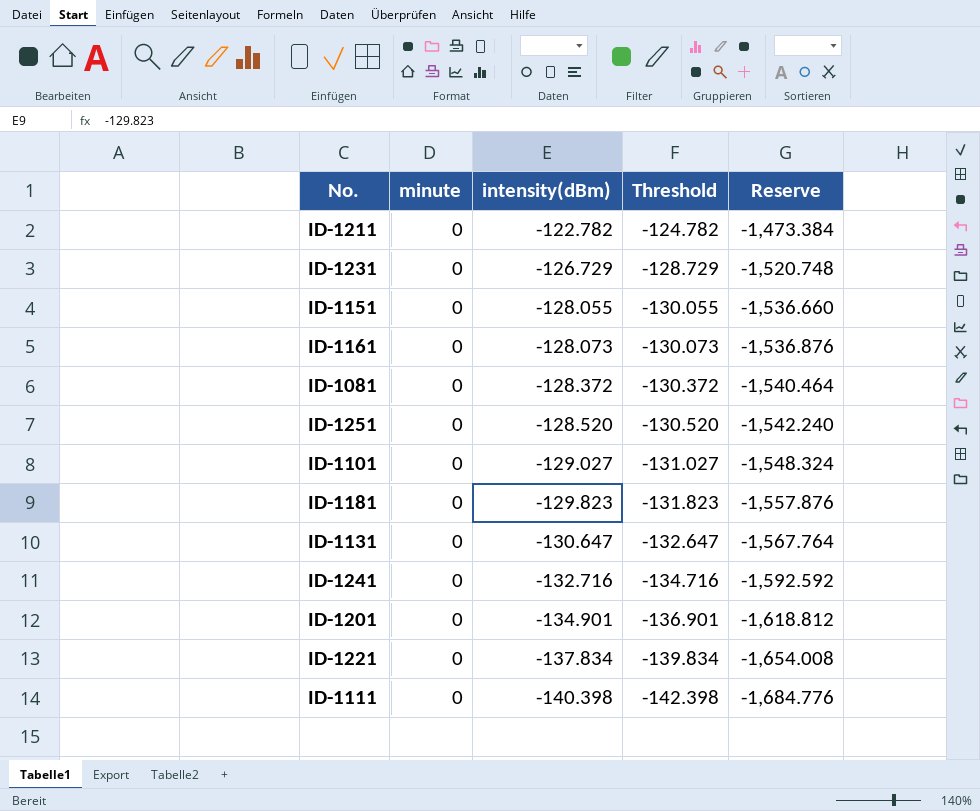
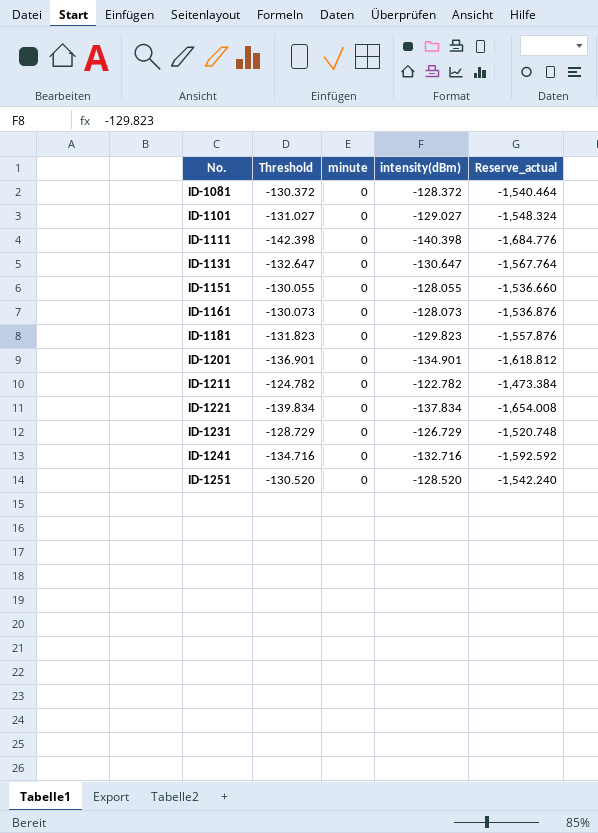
row order: intensity(dBm) descending -> No. ascending
column Threshold | position: 4 -> 2
column name: Reserve -> Reserve_actual

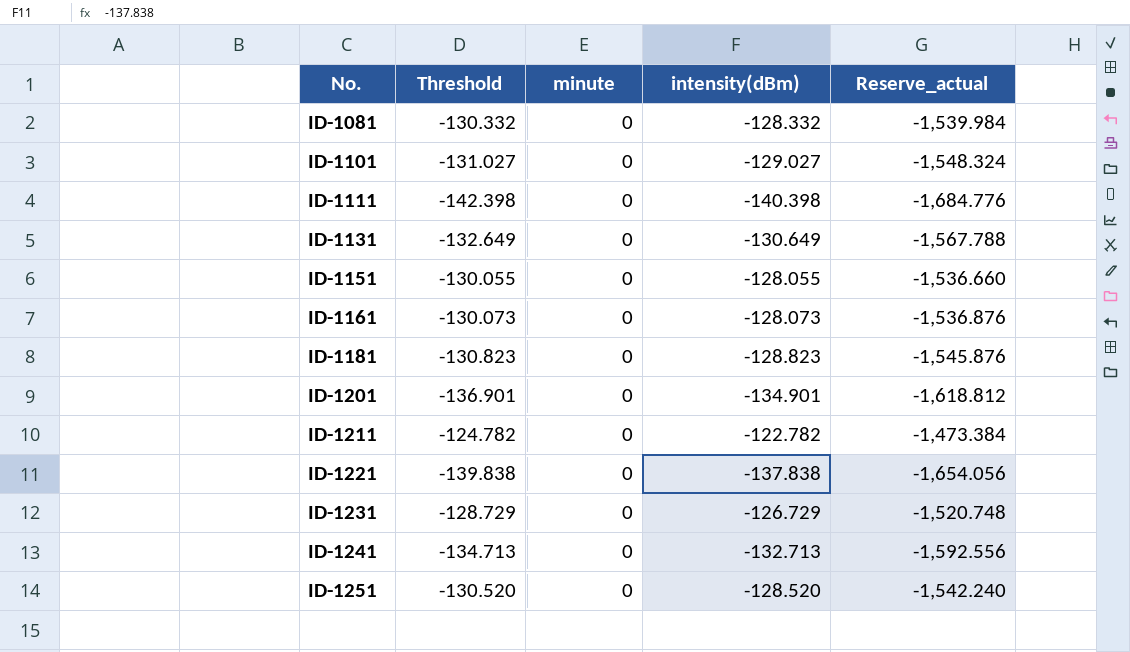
ID-1081 | Threshold: -130.372 -> -130.332
ID-1081 | intensity(dBm): -128.372 -> -128.332
ID-1081 | Reserve_actual: -1,540.464 -> -1,539.984
ID-1131 | Threshold: -132.647 -> -132.649
ID-1131 | intensity(dBm): -130.647 -> -130.649
ID-1131 | Reserve_actual: -1,567.764 -> -1,567.788
ID-1181 | Threshold: -131.823 -> -130.823
ID-1181 | intensity(dBm): -129.823 -> -128.823
ID-1181 | Reserve_actual: -1,557.876 -> -1,545.876
ID-1221 | Threshold: -139.834 -> -139.838
ID-1221 | intensity(dBm): -137.834 -> -137.838
ID-1221 | Reserve_actual: -1,654.008 -> -1,654.056
ID-1241 | Threshold: -134.716 -> -134.713
ID-1241 | intensity(dBm): -132.716 -> -132.713
ID-1241 | Reserve_actual: -1,592.592 -> -1,592.556

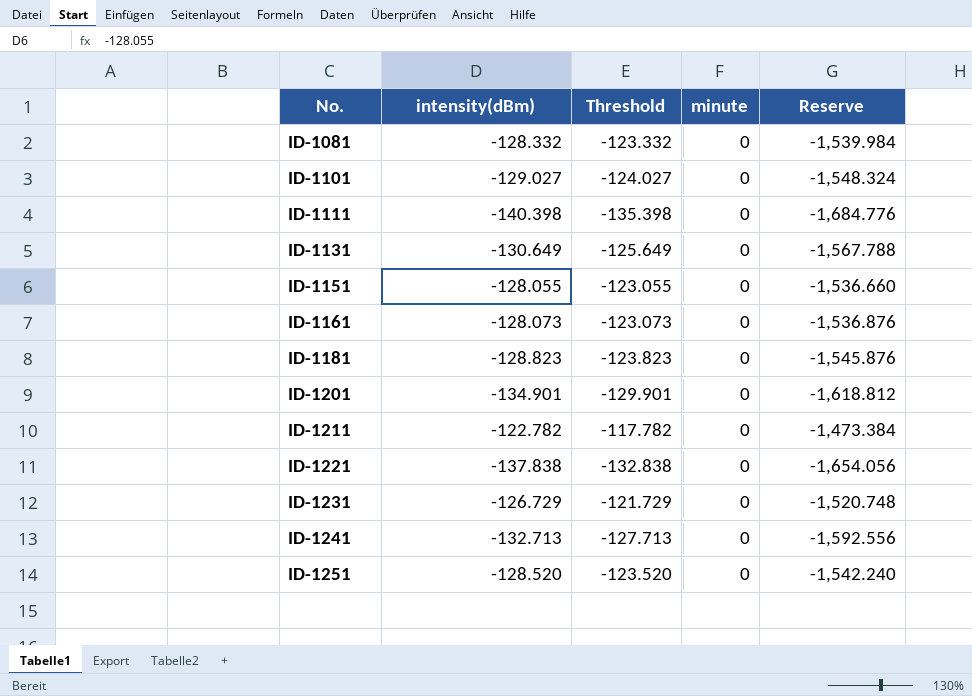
column intensity(dBm) | position: 4 -> 2
column Threshold | formula: [intensity(dBm)] - 2 -> [intensity(dBm)] + 5
column name: Reserve_actual -> Reserve

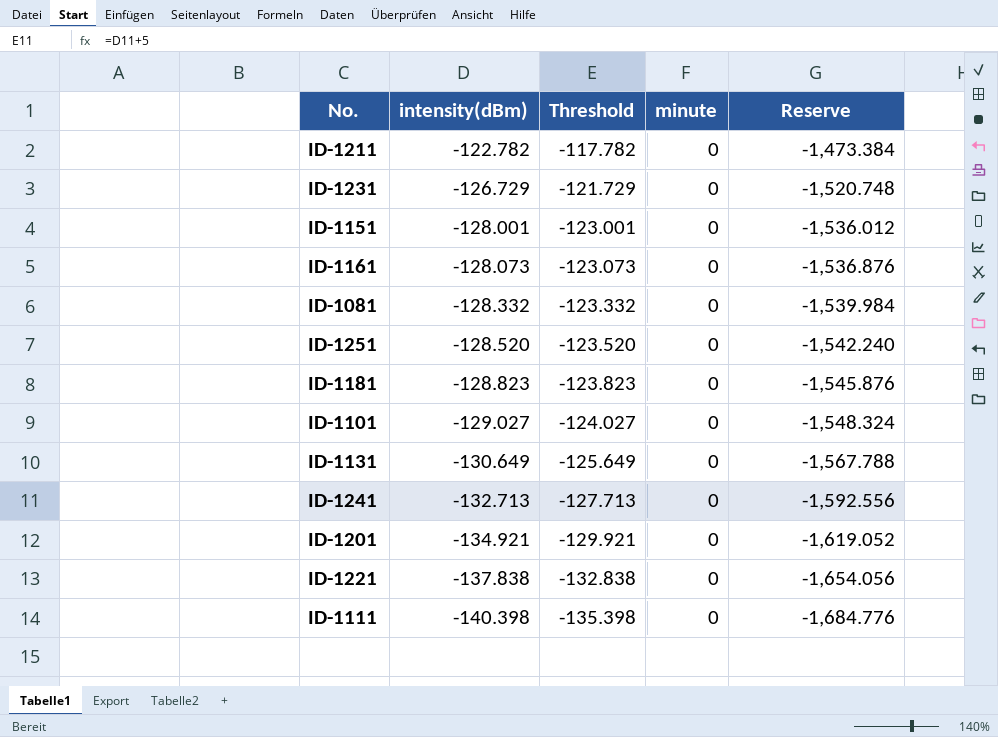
row order: No. ascending -> intensity(dBm) descending
ID-1151 | intensity(dBm): -128.055 -> -128.001
ID-1151 | Threshold: -123.055 -> -123.001
ID-1151 | Reserve: -1,536.660 -> -1,536.012
ID-1201 | intensity(dBm): -134.901 -> -134.921
ID-1201 | Threshold: -129.901 -> -129.921
ID-1201 | Reserve: -1,618.812 -> -1,619.052

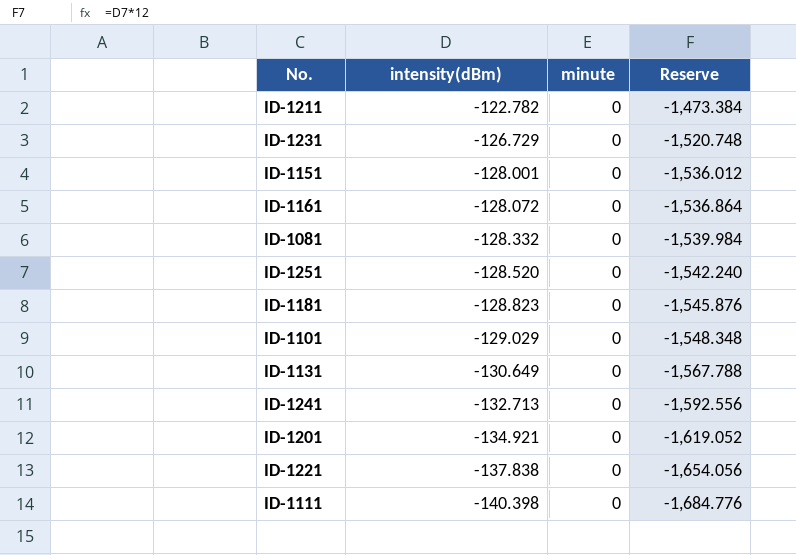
column Threshold | formula: [intensity(dBm)] + 5 -> none
ID-1161 | intensity(dBm): -128.073 -> -128.072
ID-1161 | Reserve: -1,536.876 -> -1,536.864
ID-1101 | intensity(dBm): -129.027 -> -129.029
ID-1101 | Reserve: -1,548.324 -> -1,548.348

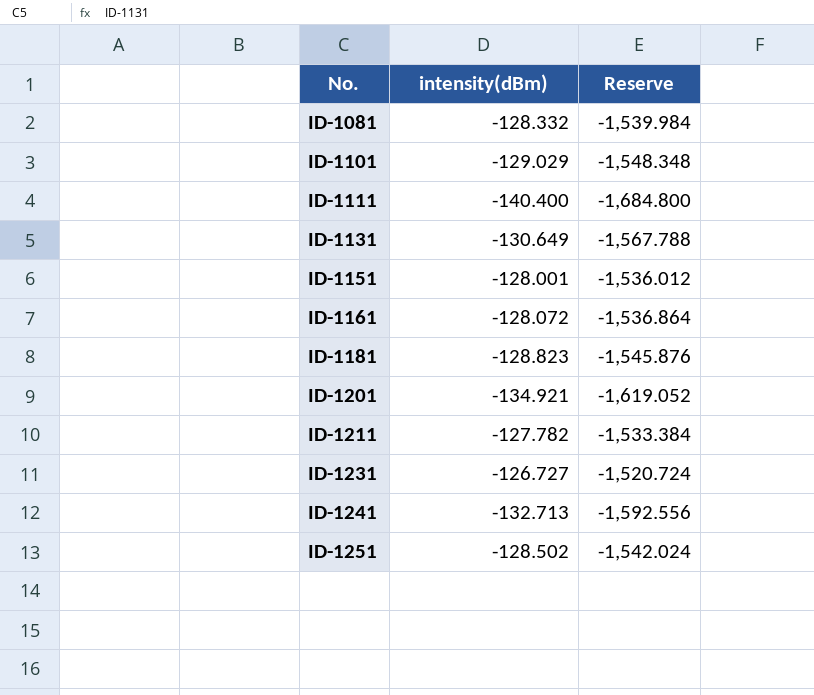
row order: intensity(dBm) descending -> No. ascending
column minute | position: 3 -> none
row ID-1221: -137.838 | 0 | -1,654.056 -> none
ID-1111 | intensity(dBm): -140.398 -> -140.400
ID-1111 | Reserve: -1,684.776 -> -1,684.800
ID-1211 | intensity(dBm): -122.782 -> -127.782
ID-1211 | Reserve: -1,473.384 -> -1,533.384
ID-1231 | intensity(dBm): -126.729 -> -126.727
ID-1231 | Reserve: -1,520.748 -> -1,520.724
ID-1251 | intensity(dBm): -128.520 -> -128.502
ID-1251 | Reserve: -1,542.240 -> -1,542.024

